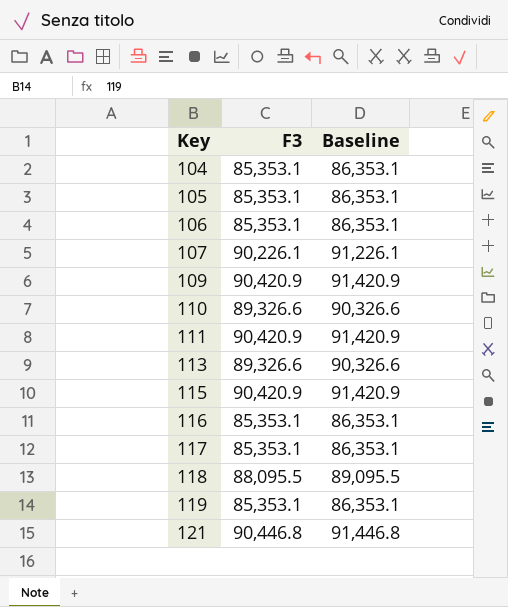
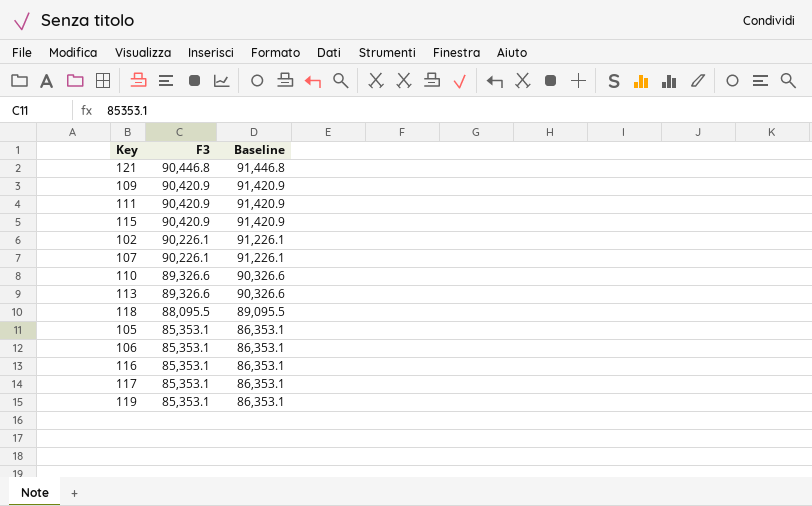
row order: Key ascending -> F3 descending
row 104: 85,353.1 | 86,353.1 -> none
row 102: none -> 90,226.1 | 91,226.1

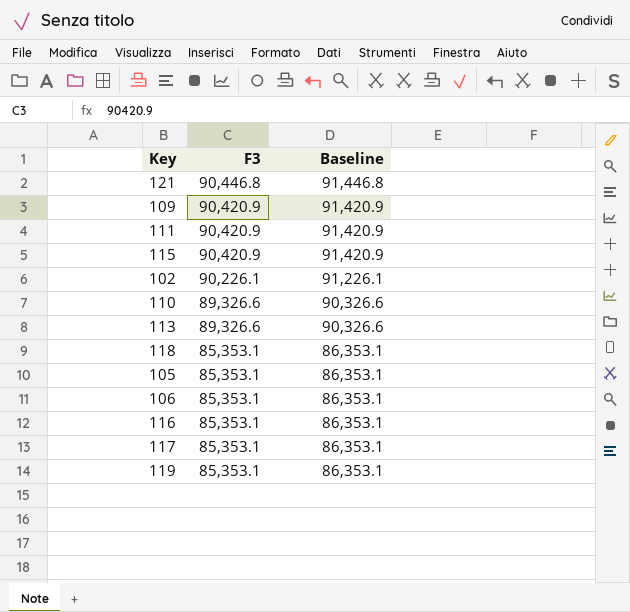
row 107: 90,226.1 | 91,226.1 -> none
118 | F3: 88,095.5 -> 85,353.1
118 | Baseline: 89,095.5 -> 86,353.1

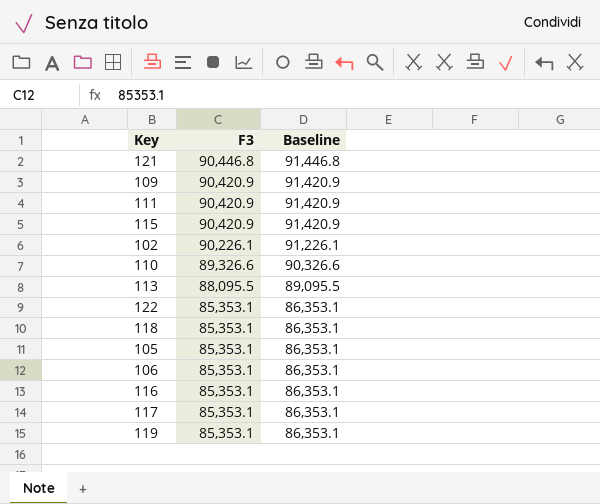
113 | F3: 89,326.6 -> 88,095.5
113 | Baseline: 90,326.6 -> 89,095.5
row 122: none -> 85,353.1 | 86,353.1

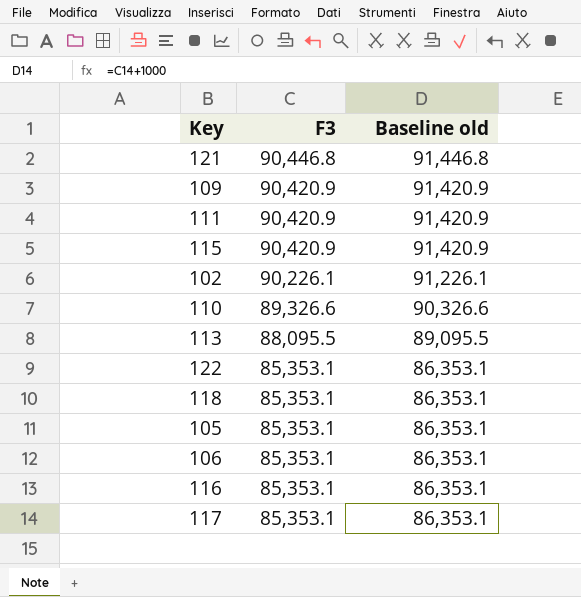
column name: Baseline -> Baseline old
row 119: 85,353.1 | 86,353.1 -> none

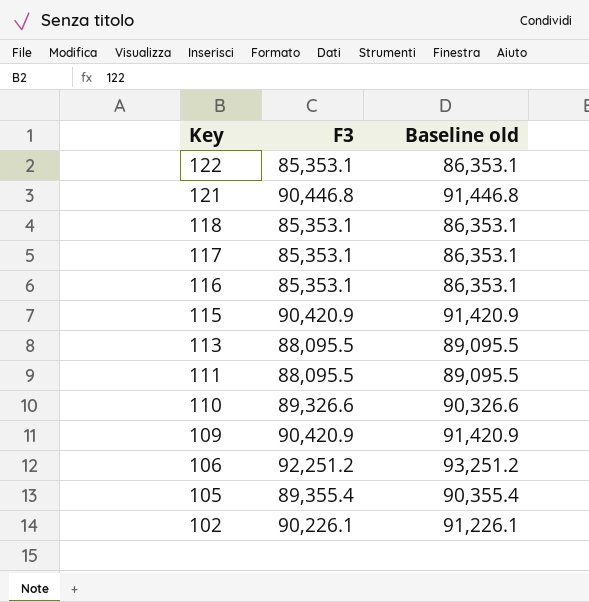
row order: F3 descending -> Key descending
111 | F3: 90,420.9 -> 88,095.5
111 | Baseline old: 91,420.9 -> 89,095.5
106 | F3: 85,353.1 -> 92,251.2
106 | Baseline old: 86,353.1 -> 93,251.2
105 | F3: 85,353.1 -> 89,355.4
105 | Baseline old: 86,353.1 -> 90,355.4

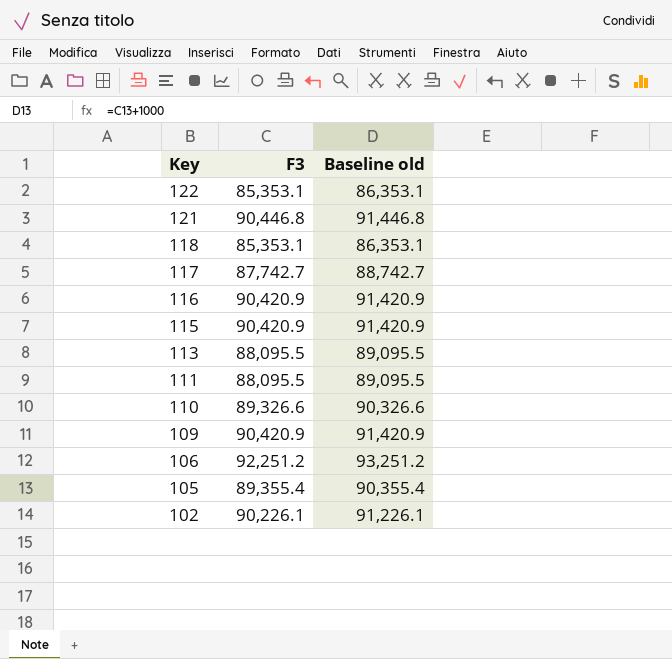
117 | F3: 85,353.1 -> 87,742.7
117 | Baseline old: 86,353.1 -> 88,742.7
116 | F3: 85,353.1 -> 90,420.9
116 | Baseline old: 86,353.1 -> 91,420.9

